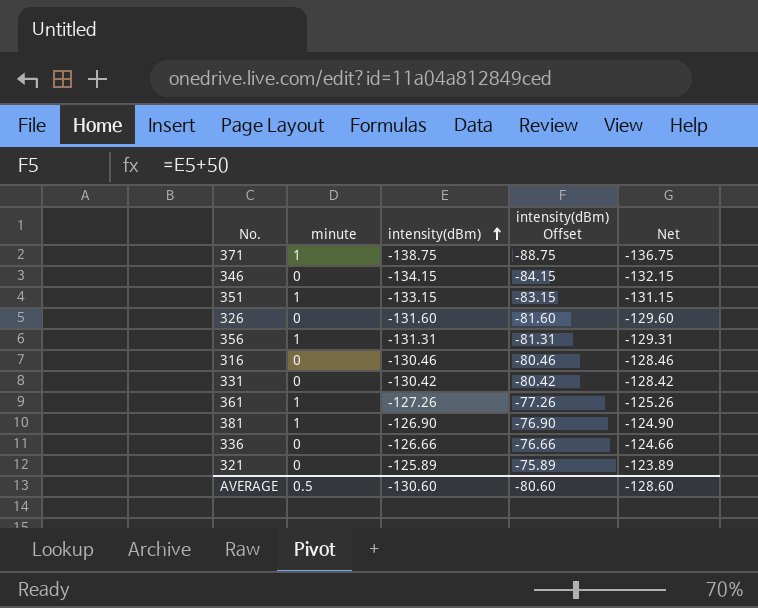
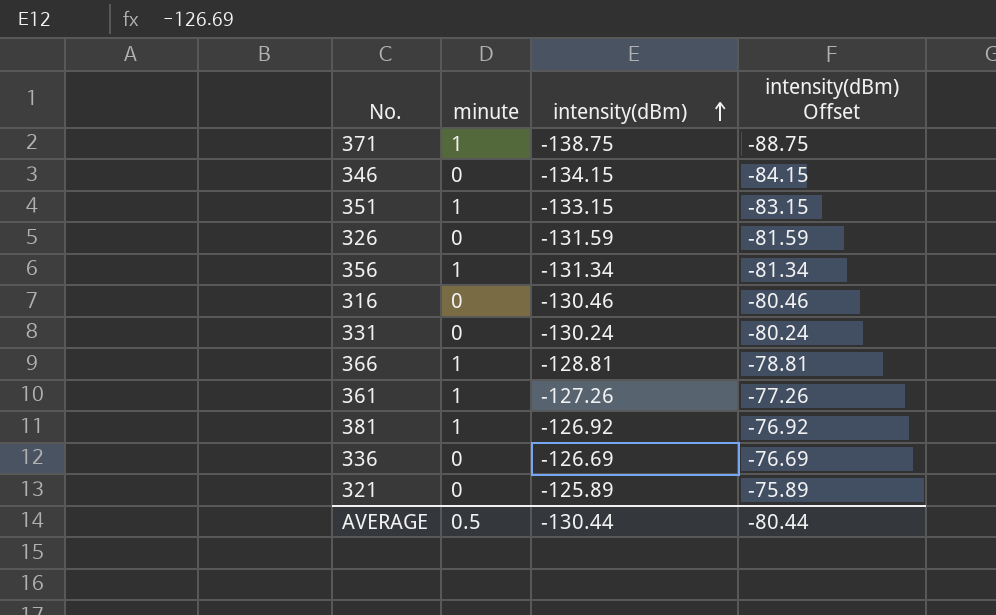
column Net | formula: [intensity(dBm)] + 2 -> none
326 | intensity(dBm): -131.60 -> -131.59
326 | intensity(dBm) Offset: -81.60 -> -81.59
356 | intensity(dBm): -131.31 -> -131.34
356 | intensity(dBm) Offset: -81.31 -> -81.34
331 | intensity(dBm): -130.42 -> -130.24
331 | intensity(dBm) Offset: -80.42 -> -80.24
row 366: none -> 1 | -128.81 | -78.81
381 | intensity(dBm): -126.90 -> -126.92
381 | intensity(dBm) Offset: -76.90 -> -76.92
336 | intensity(dBm): -126.66 -> -126.69
336 | intensity(dBm) Offset: -76.66 -> -76.69
AVERAGE | intensity(dBm): -130.60 -> -130.44
AVERAGE | intensity(dBm) Offset: -80.60 -> -80.44

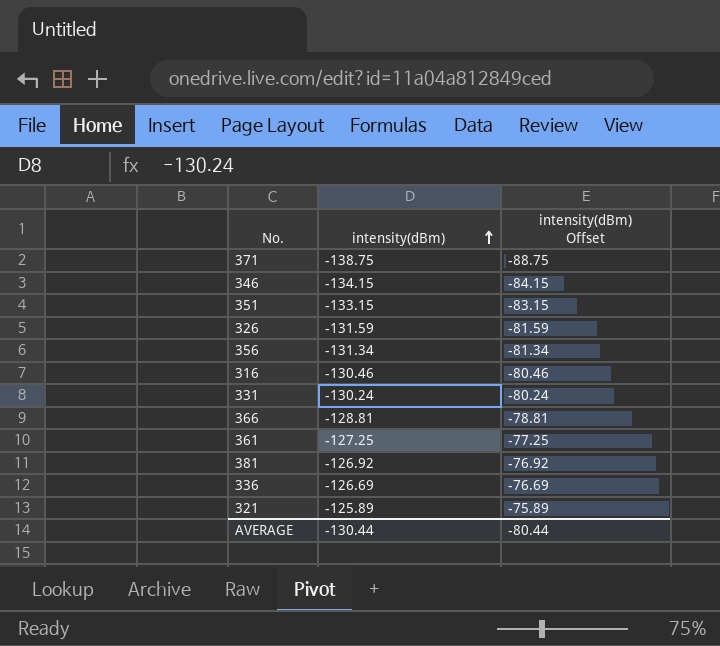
column minute | position: 2 -> none
361 | intensity(dBm): -127.26 -> -127.25
361 | intensity(dBm) Offset: -77.26 -> -77.25

